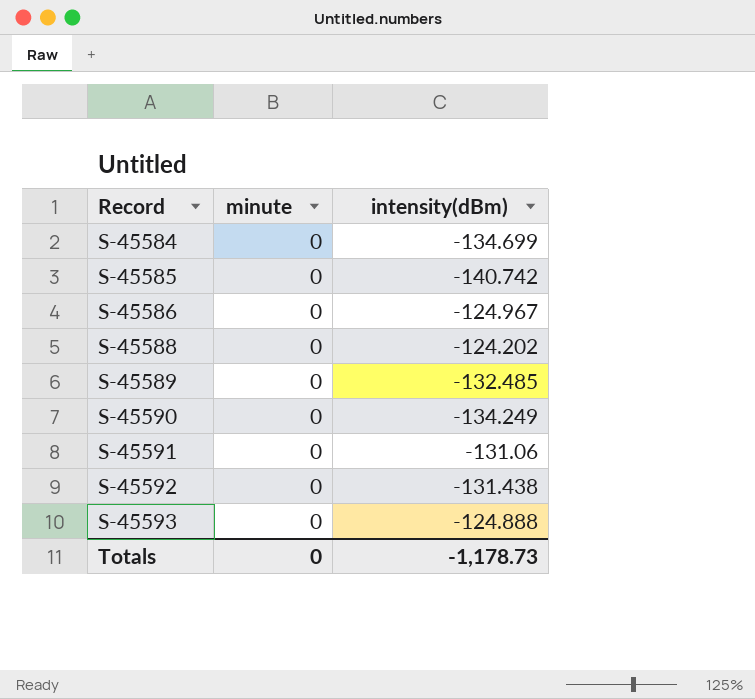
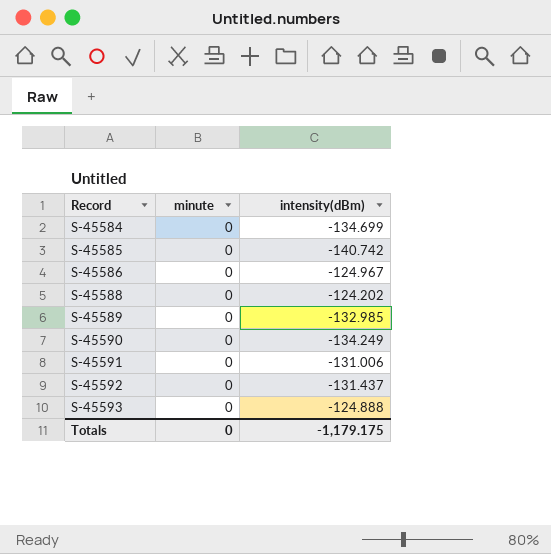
S-45589 | intensity(dBm): -132.485 -> -132.985
S-45591 | intensity(dBm): -131.06 -> -131.006
S-45592 | intensity(dBm): -131.438 -> -131.437
Totals | intensity(dBm): -1,178.73 -> -1,179.175

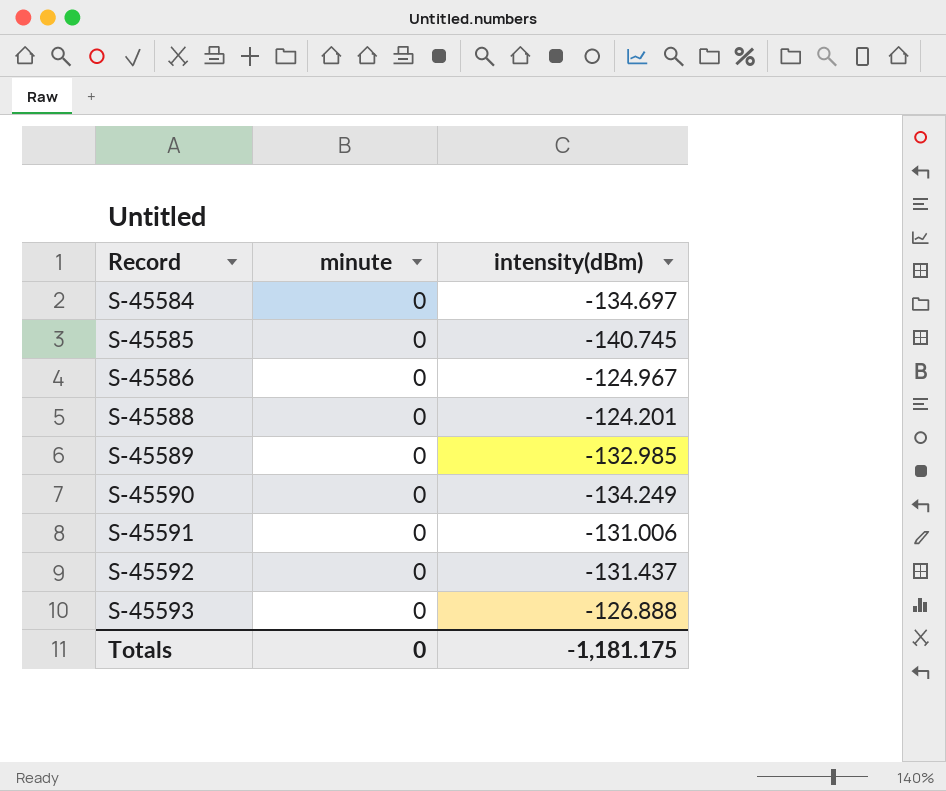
S-45584 | intensity(dBm): -134.699 -> -134.697
S-45585 | intensity(dBm): -140.742 -> -140.745
S-45588 | intensity(dBm): -124.202 -> -124.201
S-45593 | intensity(dBm): -124.888 -> -126.888
Totals | intensity(dBm): -1,179.175 -> -1,181.175

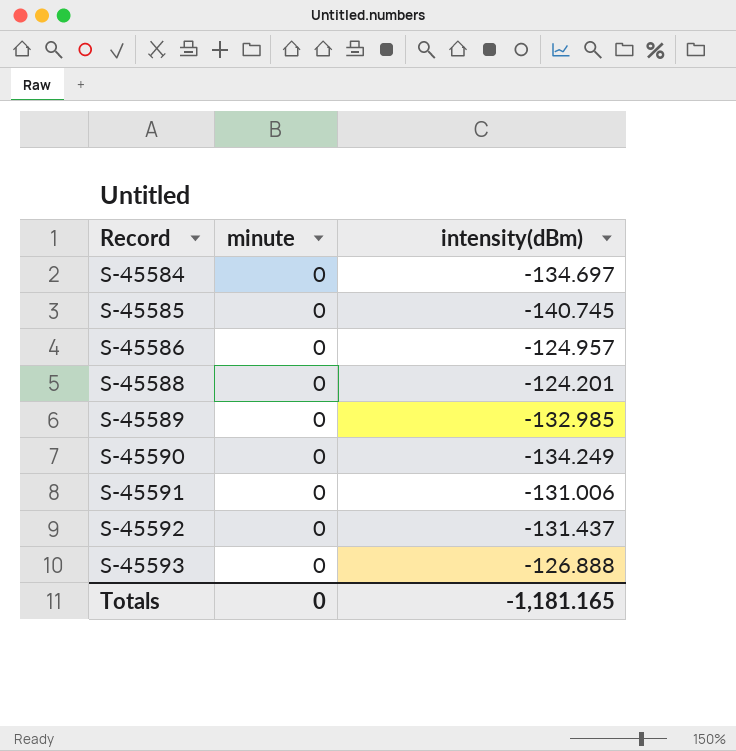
S-45586 | intensity(dBm): -124.967 -> -124.957
Totals | intensity(dBm): -1,181.175 -> -1,181.165

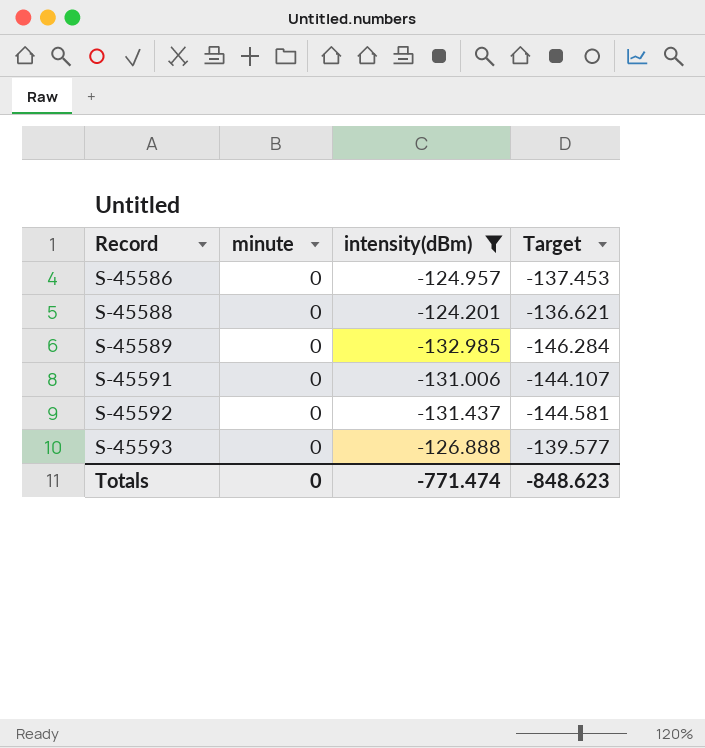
filter: none -> intensity(dBm) >= -132.985
column Target | formula: none -> [intensity(dBm)] * 1.1
Totals | intensity(dBm): -1,181.165 -> -771.474

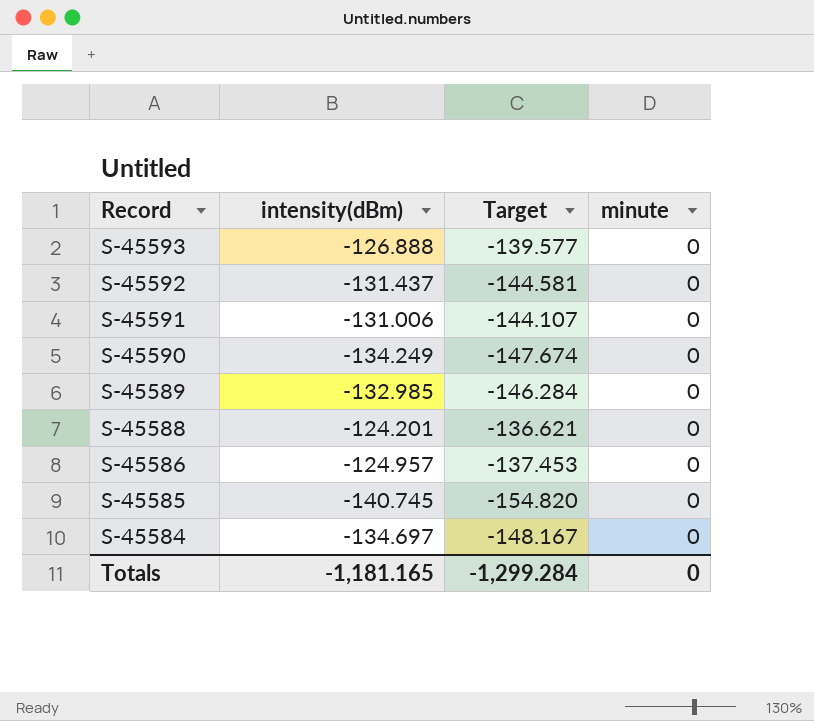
filter: intensity(dBm) >= -132.985 -> none
row order: Record ascending -> Record descending
column minute | position: 2 -> 4
Totals | intensity(dBm): -771.474 -> -1,181.165
Totals | Target: -848.623 -> -1,299.284

